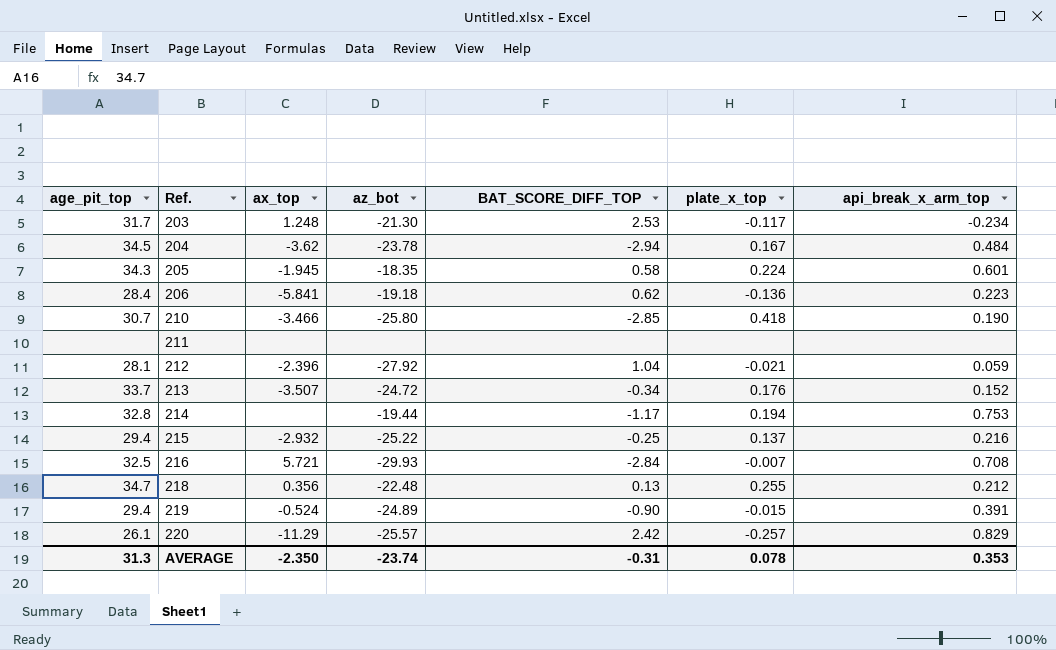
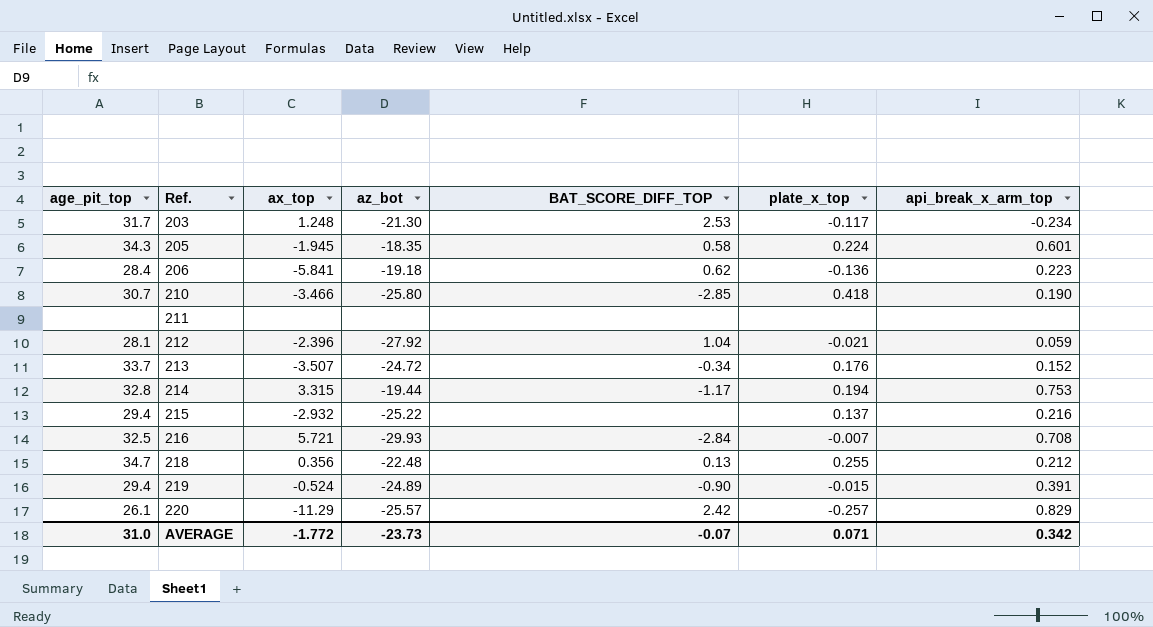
row 204: 34.5 | -3.62 | -23.78 | -2.94 | 0.167 | 0.484 -> none
214 | ax_top: none -> 3.315
215 | BAT_SCORE_DIFF_TOP: -0.25 -> none
AVERAGE | age_pit_top: 31.3 -> 31.0
AVERAGE | ax_top: -2.350 -> -1.772
AVERAGE | az_bot: -23.74 -> -23.73
AVERAGE | BAT_SCORE_DIFF_TOP: -0.31 -> -0.07
AVERAGE | plate_x_top: 0.078 -> 0.071
AVERAGE | api_break_x_arm_top: 0.353 -> 0.342

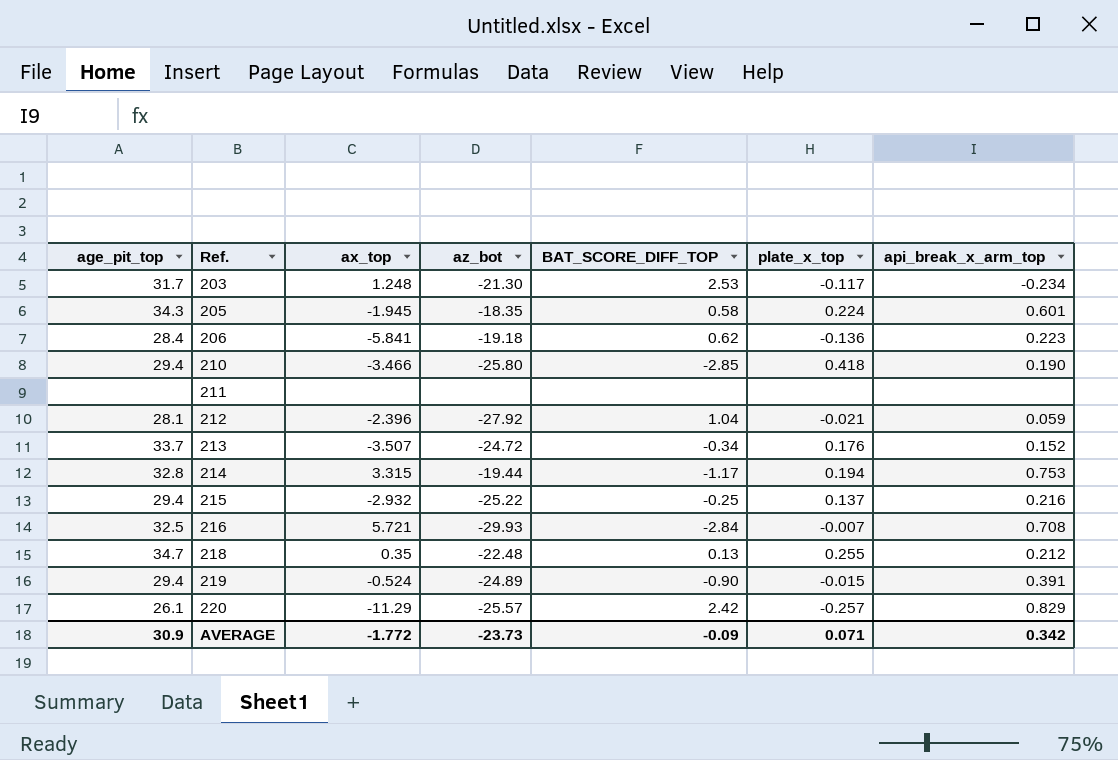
210 | age_pit_top: 30.7 -> 29.4
215 | BAT_SCORE_DIFF_TOP: none -> -0.25
218 | ax_top: 0.356 -> 0.35
AVERAGE | age_pit_top: 31.0 -> 30.9
AVERAGE | BAT_SCORE_DIFF_TOP: -0.07 -> -0.09

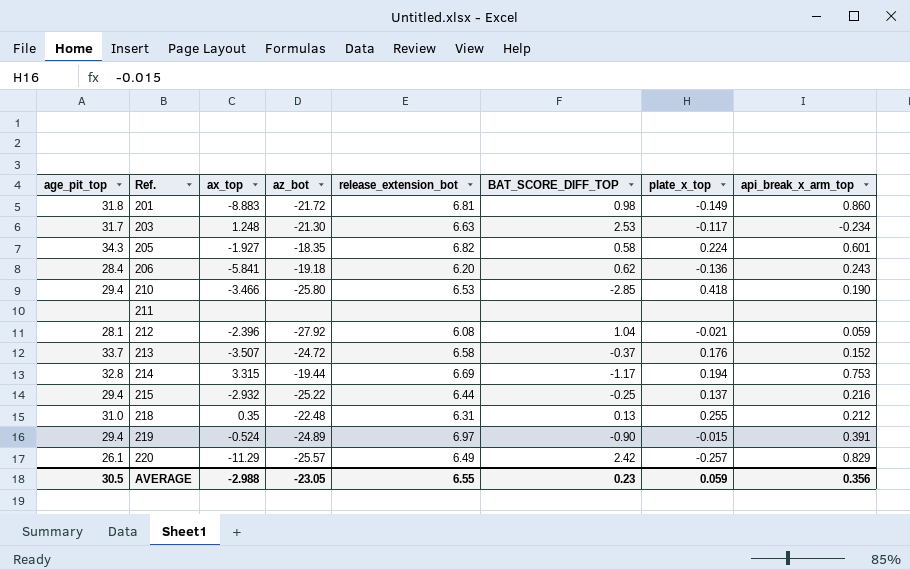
column release_extension_bot | position: none -> 5
row 216: 32.5 | 5.721 | -29.93 | -2.84 | -0.007 | 0.708 -> none
row 201: none -> 31.8 | -8.883 | -21.72 | 6.81 | 0.98 | -0.149 | 0.860
205 | ax_top: -1.945 -> -1.927
206 | api_break_x_arm_top: 0.223 -> 0.243
213 | BAT_SCORE_DIFF_TOP: -0.34 -> -0.37
218 | age_pit_top: 34.7 -> 31.0
AVERAGE | age_pit_top: 30.9 -> 30.5
AVERAGE | ax_top: -1.772 -> -2.988
AVERAGE | az_bot: -23.73 -> -23.05
AVERAGE | BAT_SCORE_DIFF_TOP: -0.09 -> 0.23
AVERAGE | plate_x_top: 0.071 -> 0.059
AVERAGE | api_break_x_arm_top: 0.342 -> 0.356

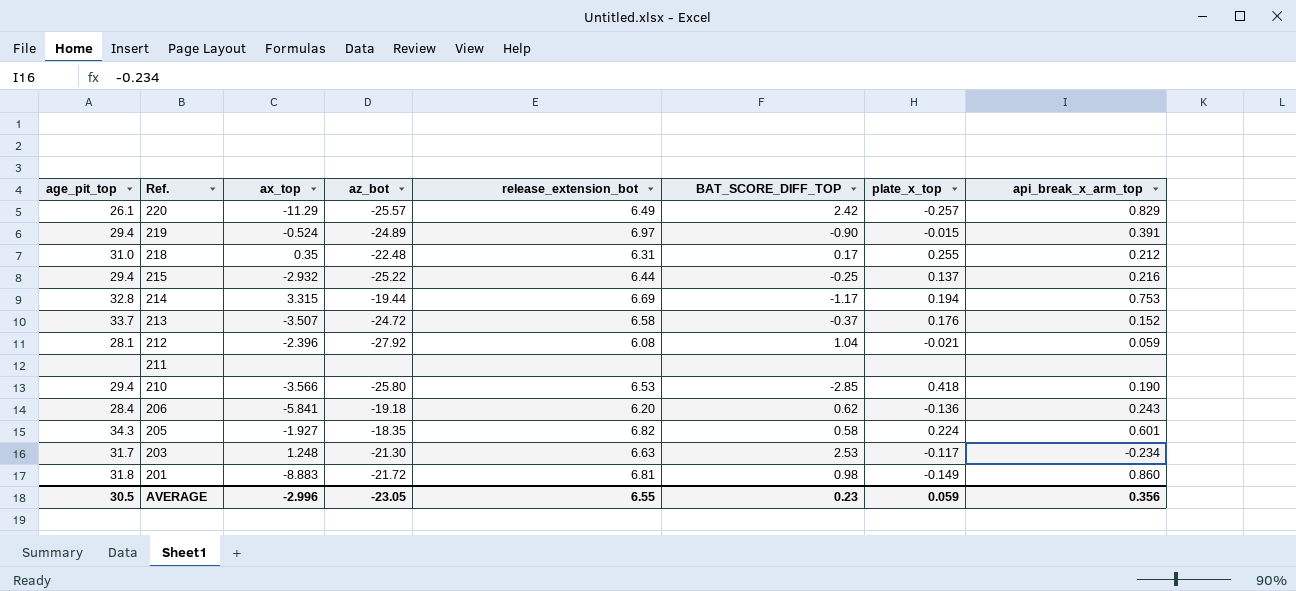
row order: Ref. ascending -> Ref. descending
218 | BAT_SCORE_DIFF_TOP: 0.13 -> 0.17
210 | ax_top: -3.466 -> -3.566
AVERAGE | ax_top: -2.988 -> -2.996

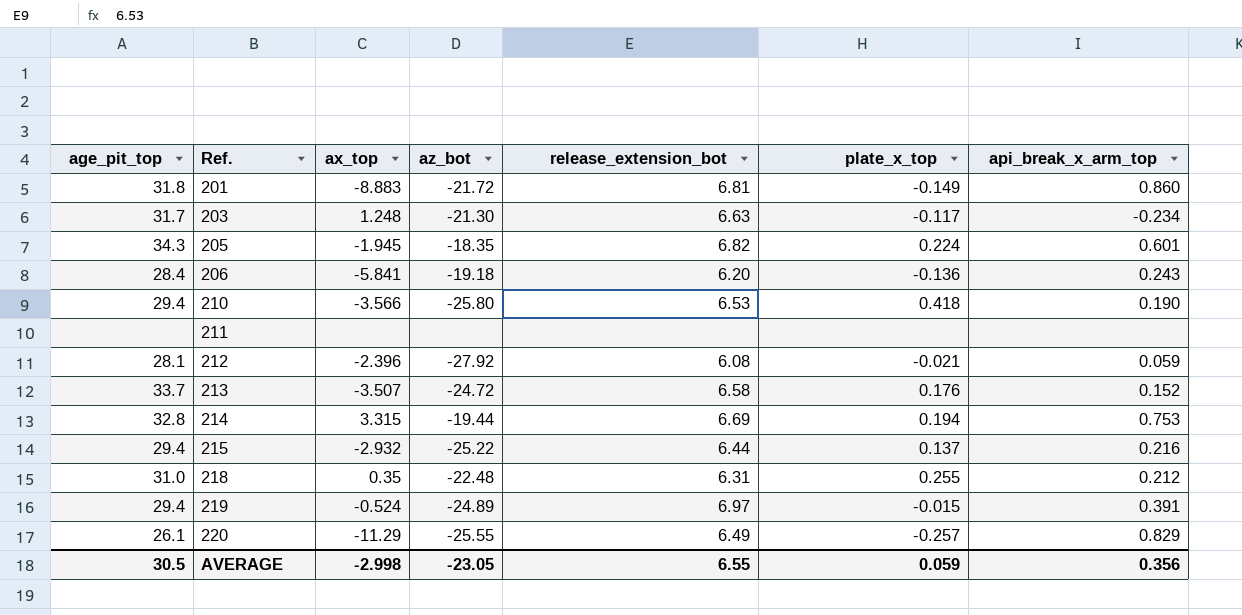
row order: Ref. descending -> Ref. ascending
column BAT_SCORE_DIFF_TOP | position: 6 -> none
205 | ax_top: -1.927 -> -1.945
220 | az_bot: -25.57 -> -25.55
AVERAGE | ax_top: -2.996 -> -2.998

